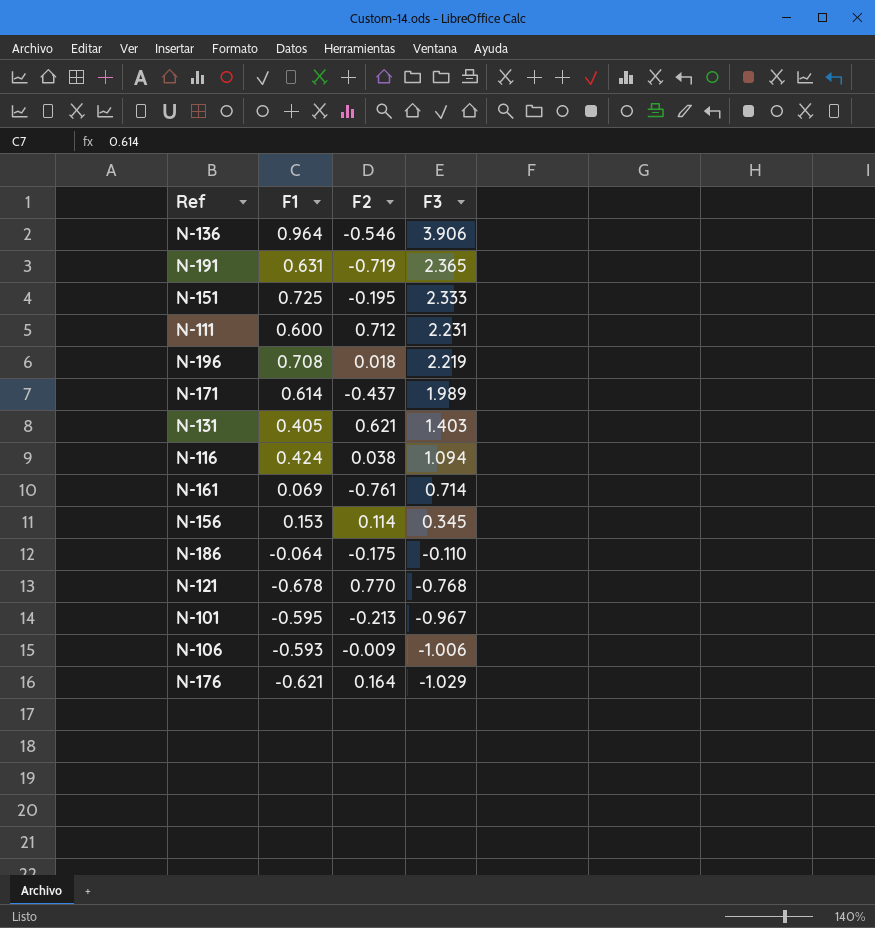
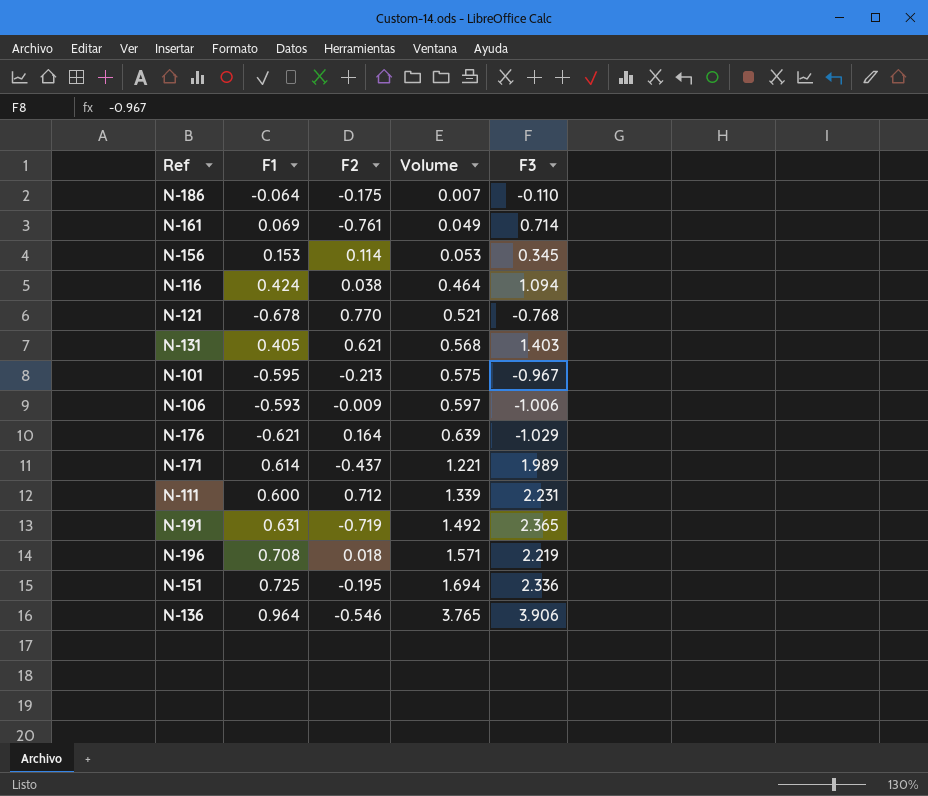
row order: F3 descending -> Volume ascending
column Volume | formula: none -> [F1] * [F3]
N-151 | F3: 2.333 -> 2.336

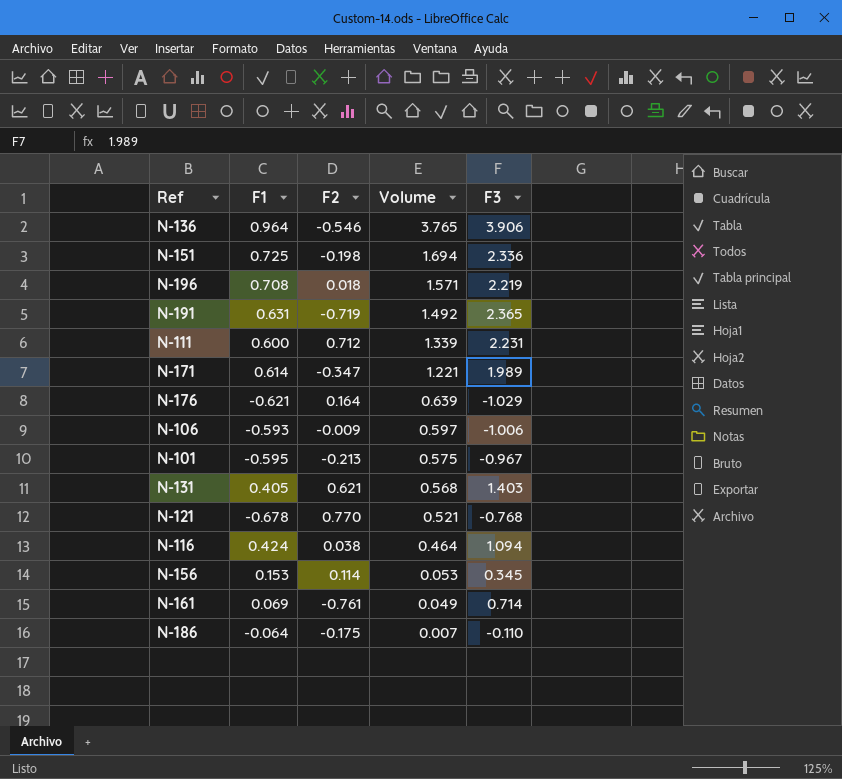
row order: Volume ascending -> Volume descending
N-151 | F2: -0.195 -> -0.198
N-171 | F2: -0.437 -> -0.347

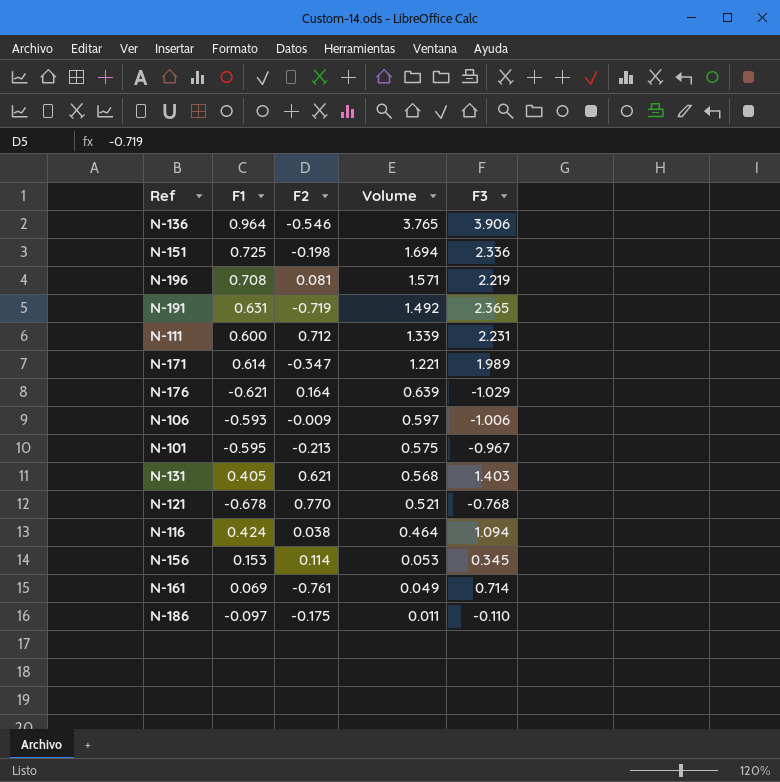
N-196 | F2: 0.018 -> 0.081
N-186 | F1: -0.064 -> -0.097
N-186 | Volume: 0.007 -> 0.011

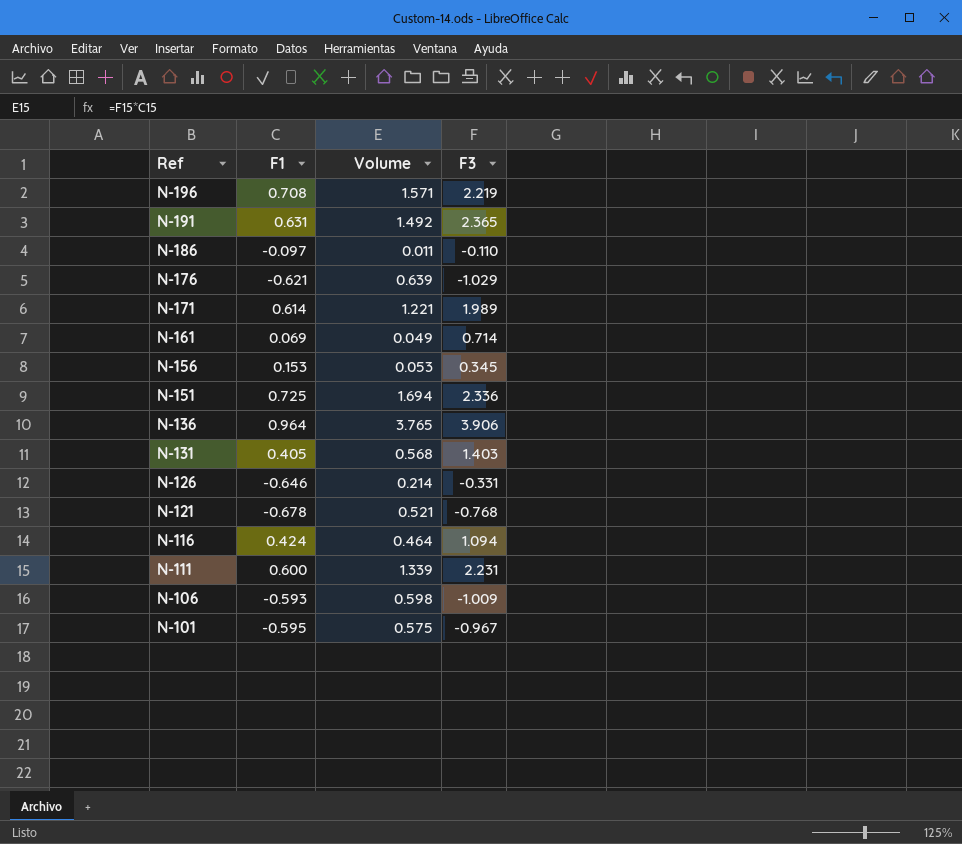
row order: Volume descending -> Ref descending
column F2 | position: 3 -> none
row N-126: none -> -0.646 | 0.214 | -0.331
N-106 | Volume: 0.597 -> 0.598
N-106 | F3: -1.006 -> -1.009

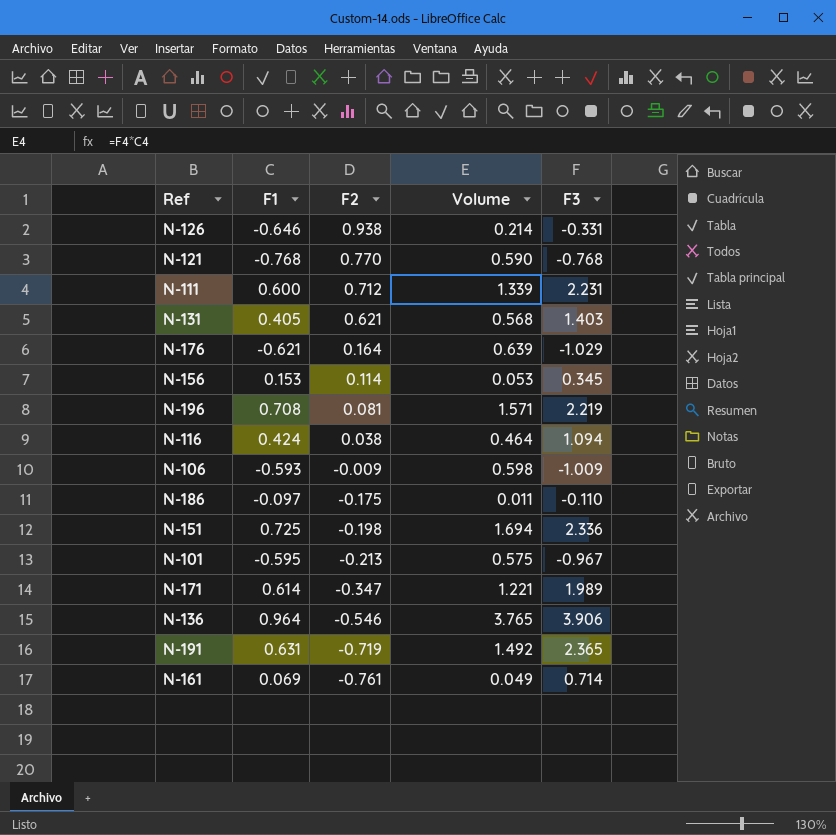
row order: Ref descending -> F2 descending
column F2 | position: none -> 3
N-121 | F1: -0.678 -> -0.768
N-121 | Volume: 0.521 -> 0.590

